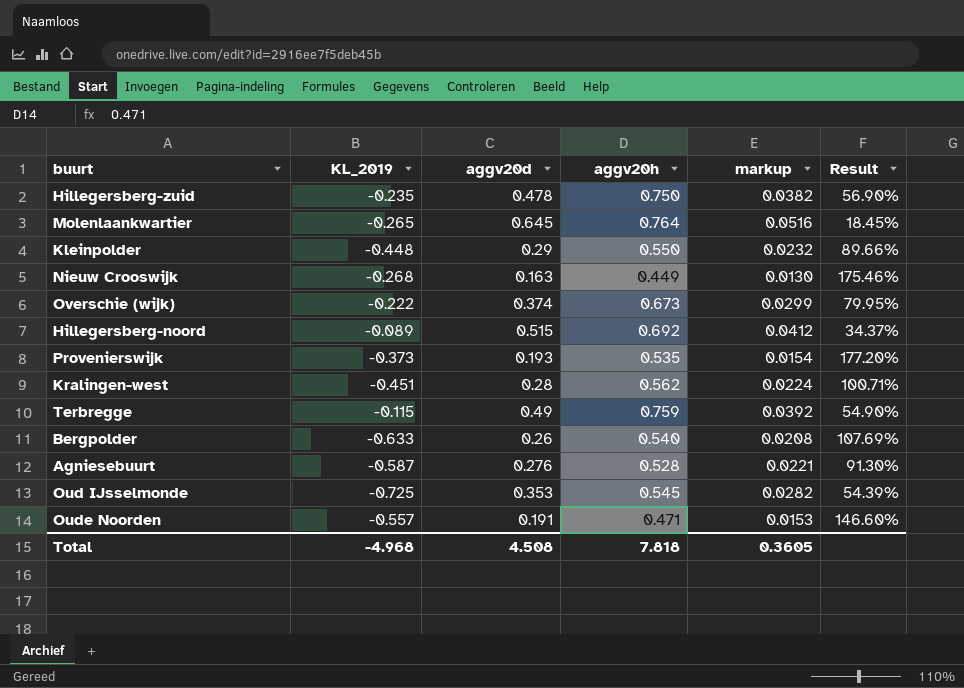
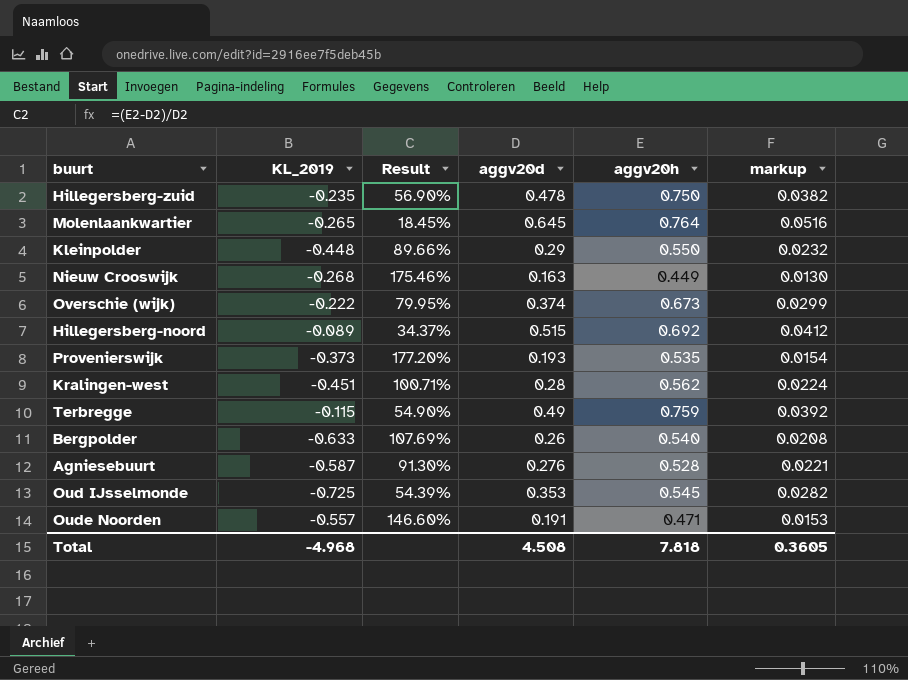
column Result | position: 6 -> 3

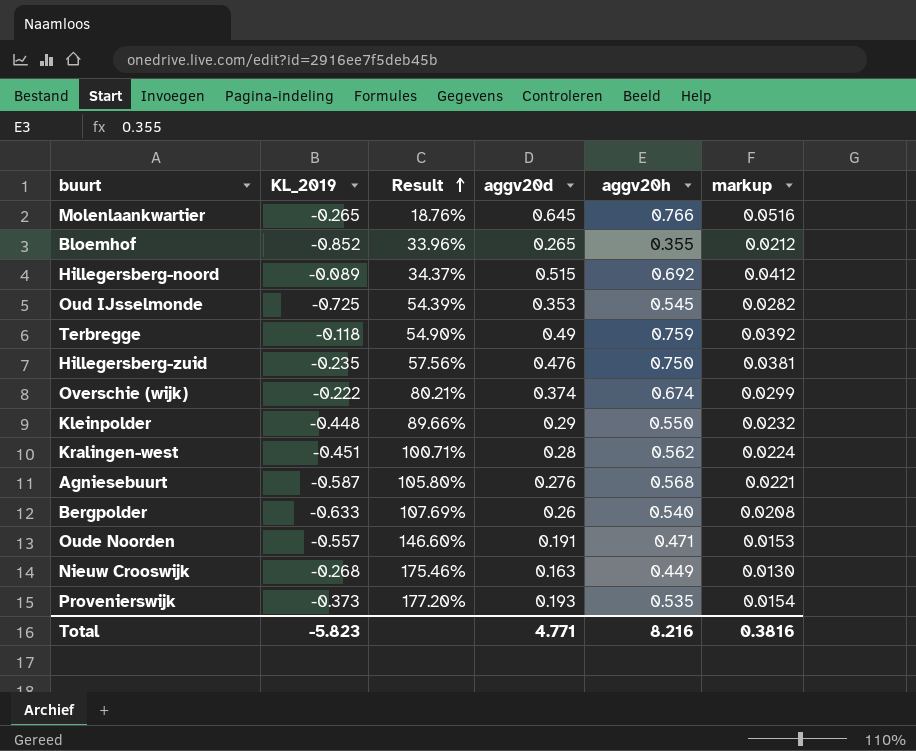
row order: none -> Result ascending
Molenlaankwartier | Result: 18.45% -> 18.76%
Molenlaankwartier | aggv20h: 0.764 -> 0.766
row Bloemhof: none -> -0.852 | 33.96% | 0.265 | 0.355 | 0.0212
Terbregge | KL_2019: -0.115 -> -0.118
Hillegersberg-zuid | Result: 56.90% -> 57.56%
Hillegersberg-zuid | aggv20d: 0.478 -> 0.476
Hillegersberg-zuid | markup: 0.0382 -> 0.0381
Overschie (wijk) | Result: 79.95% -> 80.21%
Overschie (wijk) | aggv20h: 0.673 -> 0.674
Agniesebuurt | Result: 91.30% -> 105.80%
Agniesebuurt | aggv20h: 0.528 -> 0.568
Total | KL_2019: -4.968 -> -5.823
Total | aggv20d: 4.508 -> 4.771
Total | aggv20h: 7.818 -> 8.216
Total | markup: 0.3605 -> 0.3816

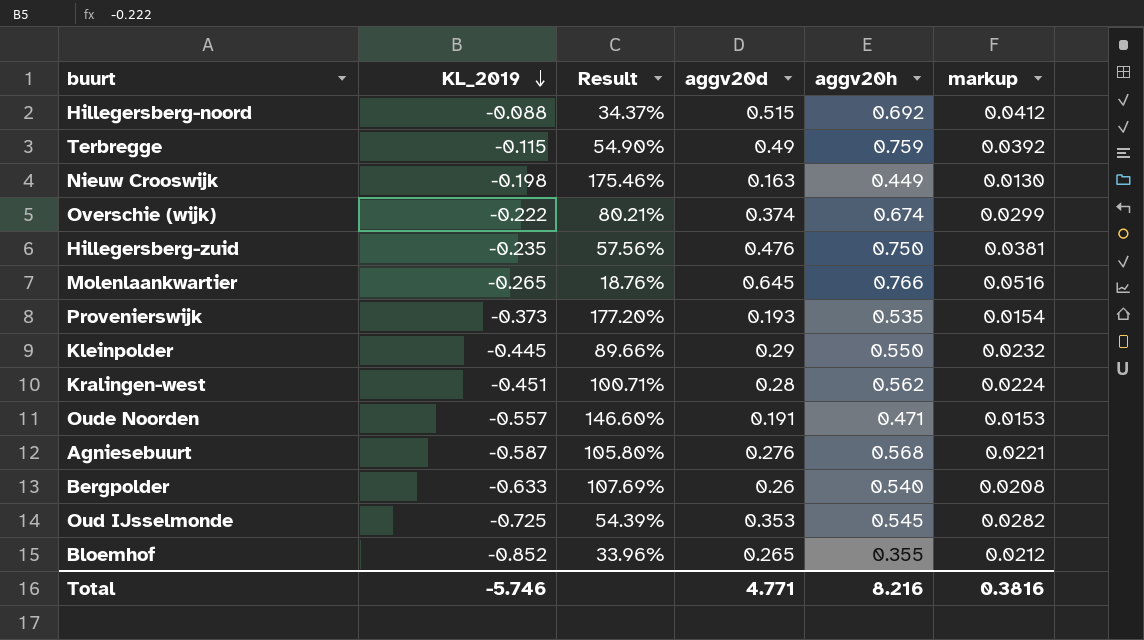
row order: Result ascending -> KL_2019 descending
Hillegersberg-noord | KL_2019: -0.089 -> -0.088
Terbregge | KL_2019: -0.118 -> -0.115
Nieuw Crooswijk | KL_2019: -0.268 -> -0.198
Kleinpolder | KL_2019: -0.448 -> -0.445
Total | KL_2019: -5.823 -> -5.746

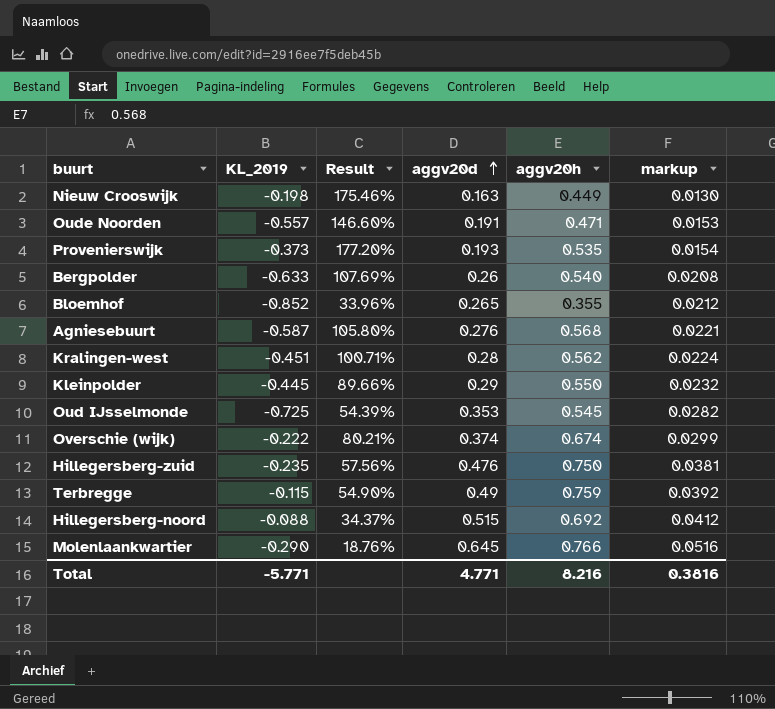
row order: KL_2019 descending -> aggv20d ascending
Molenlaankwartier | KL_2019: -0.265 -> -0.290
Total | KL_2019: -5.746 -> -5.771

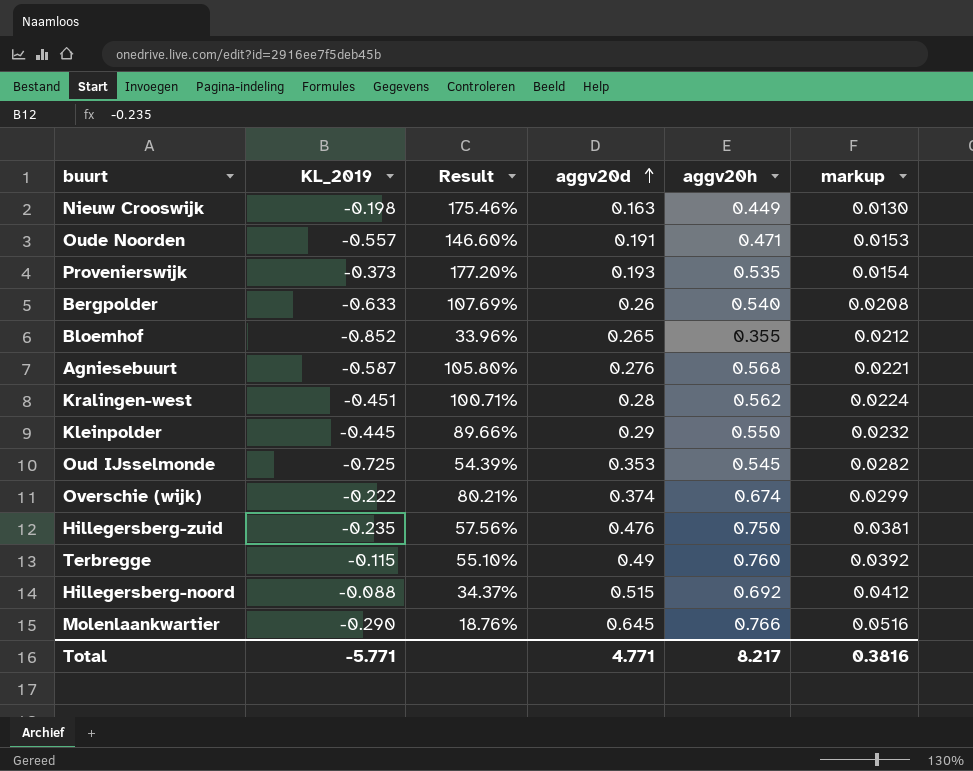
Terbregge | Result: 54.90% -> 55.10%
Terbregge | aggv20h: 0.759 -> 0.760
Total | aggv20h: 8.216 -> 8.217

